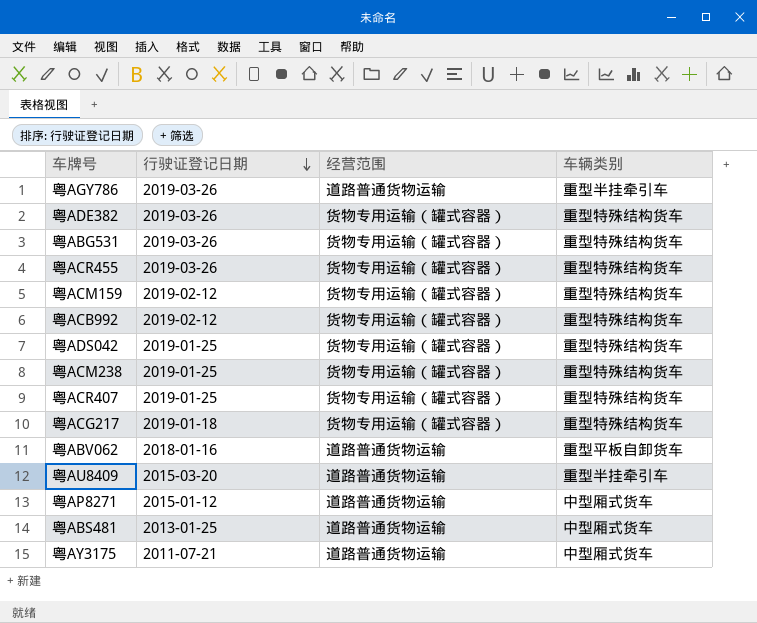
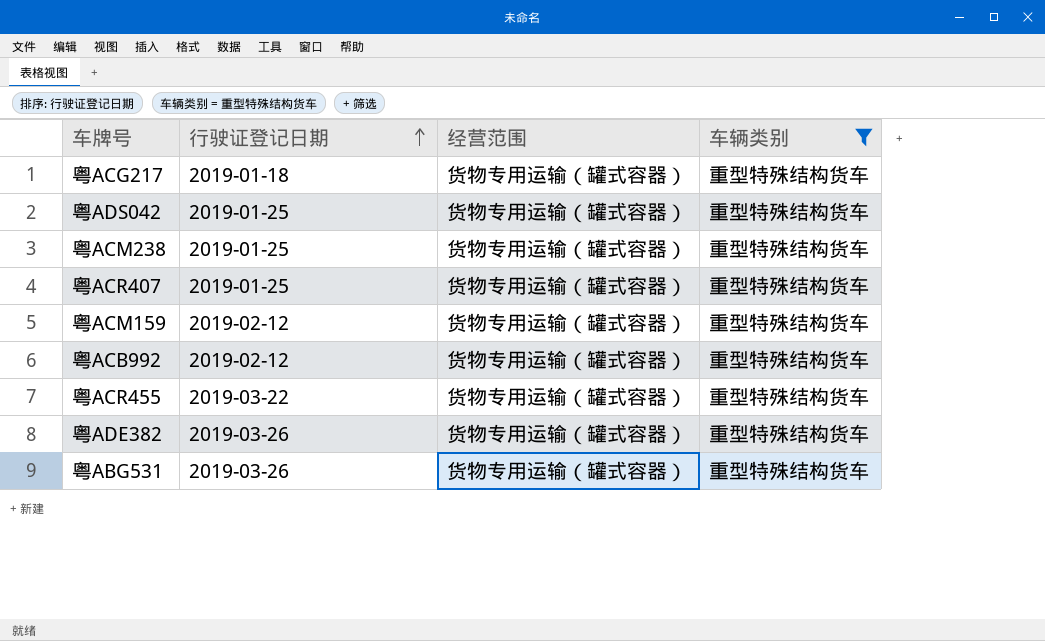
filter: none -> 车辆类别 = 重型特殊结构货车
row order: 行驶证登记日期 descending -> 行驶证登记日期 ascending
粤ACR455 | 行驶证登记日期: 2019-03-26 -> 2019-03-22

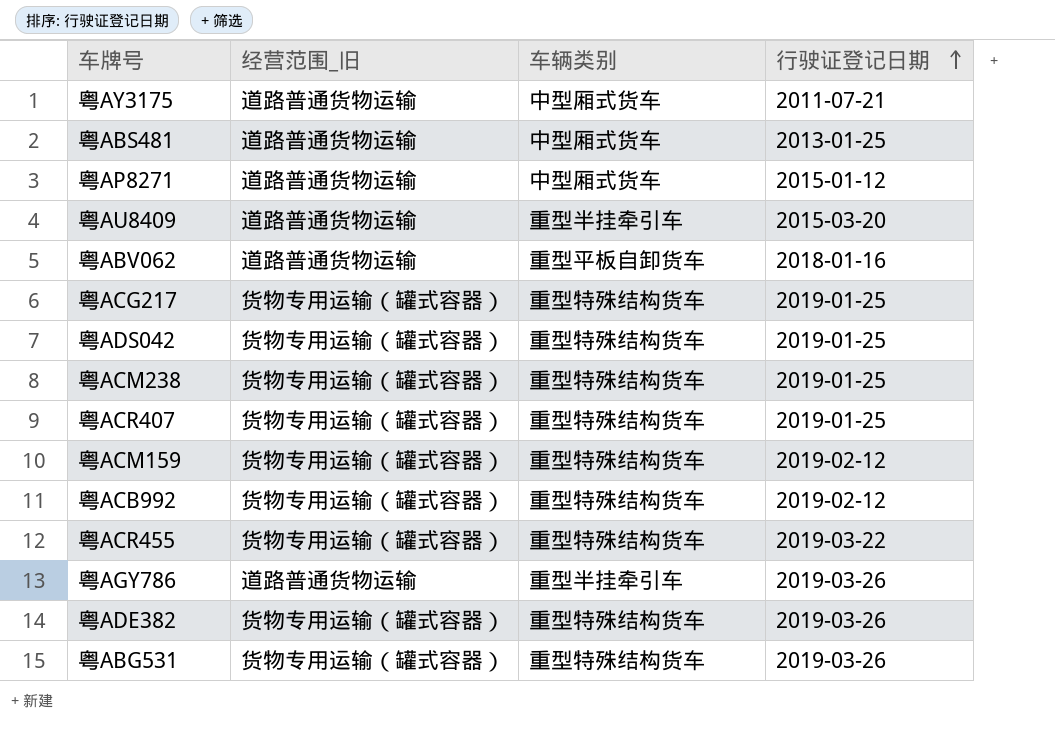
filter: 车辆类别 = 重型特殊结构货车 -> none
column name: 经营范围 -> 经营范围_旧
column 行驶证登记日期 | position: 2 -> 4
粤ACG217 | 行驶证登记日期: 2019-01-18 -> 2019-01-25

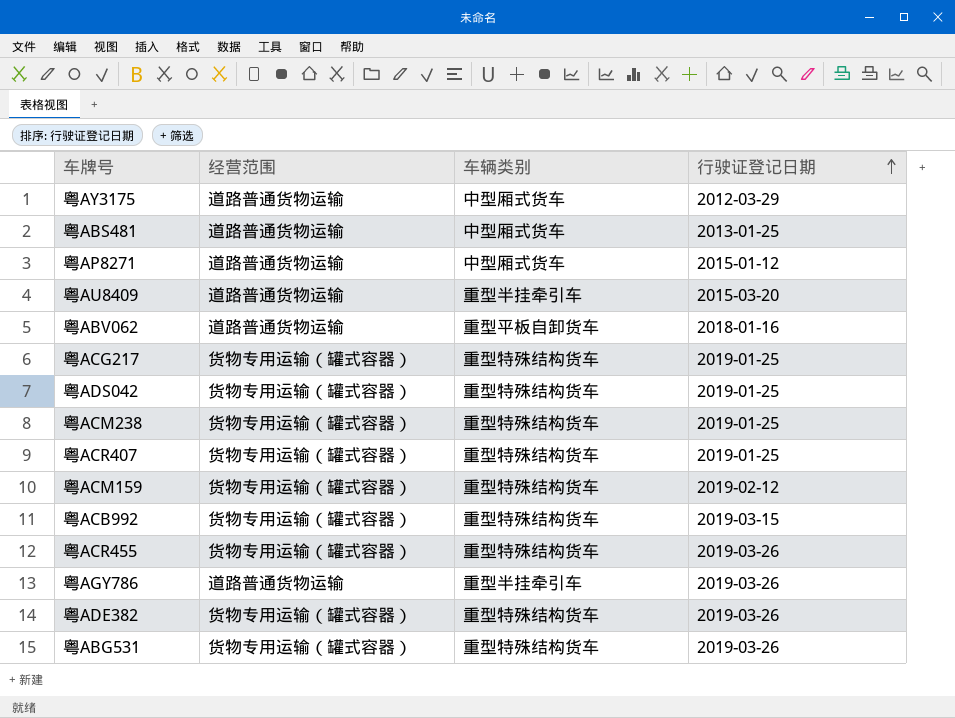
column name: 经营范围_旧 -> 经营范围
粤AY3175 | 行驶证登记日期: 2011-07-21 -> 2012-03-29
粤ACB992 | 行驶证登记日期: 2019-02-12 -> 2019-03-15
粤ACR455 | 行驶证登记日期: 2019-03-22 -> 2019-03-26

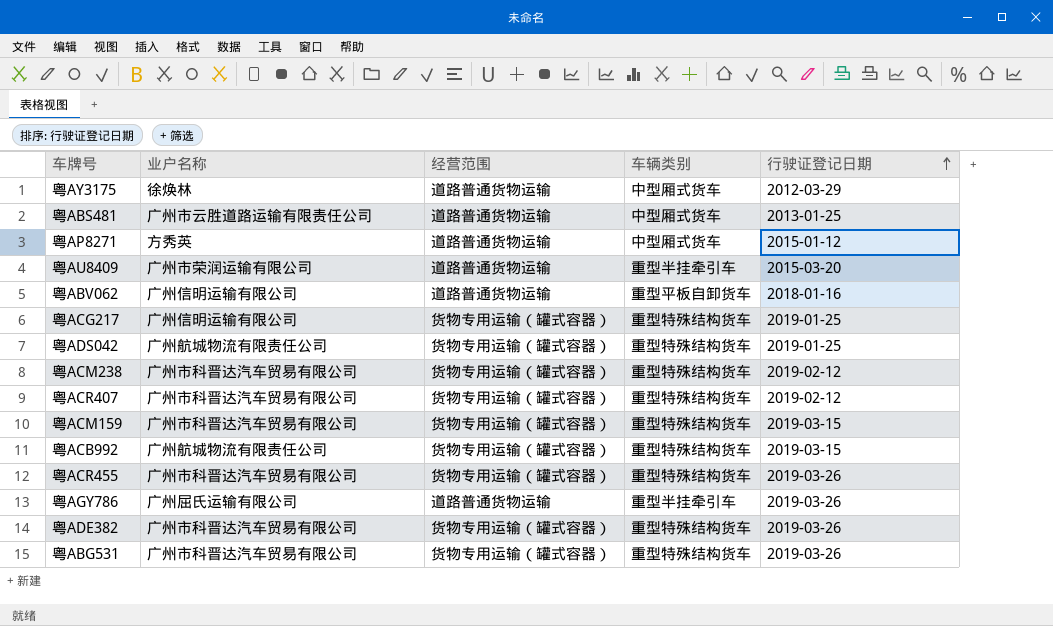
column 业户名称 | position: none -> 2
粤ACM238 | 行驶证登记日期: 2019-01-25 -> 2019-02-12
粤ACR407 | 行驶证登记日期: 2019-01-25 -> 2019-02-12
粤ACM159 | 行驶证登记日期: 2019-02-12 -> 2019-03-15

